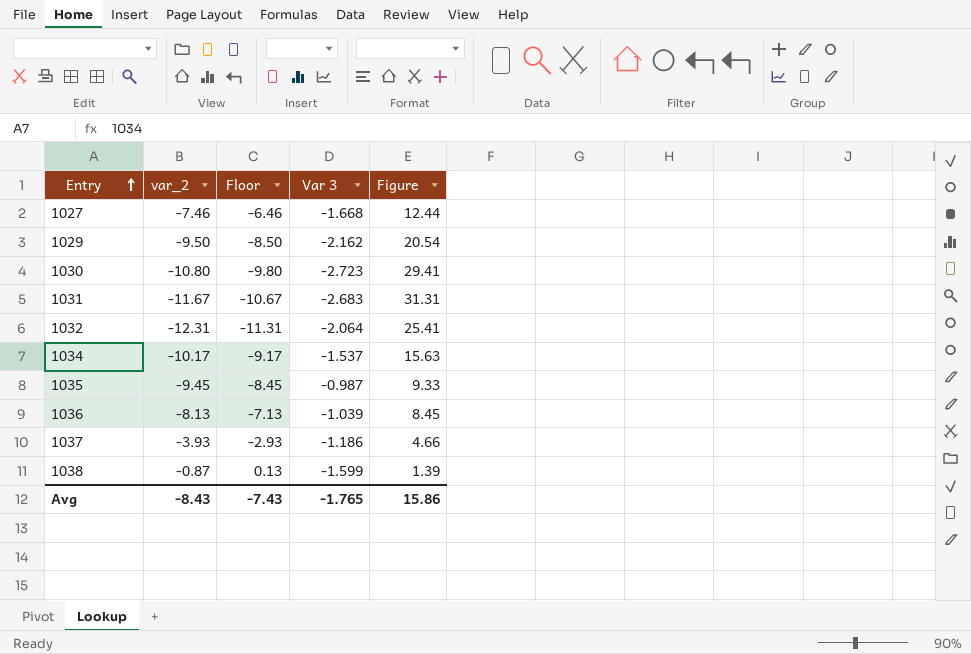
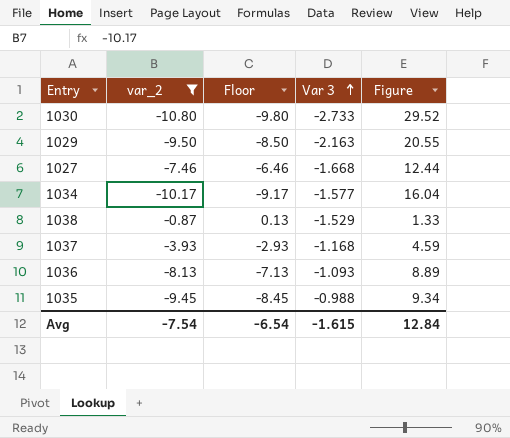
filter: none -> var_2 >= -10.80
row order: Entry ascending -> Var 3 ascending
1030 | Var 3: -2.723 -> -2.733
1030 | Figure: 29.41 -> 29.52
1029 | Var 3: -2.162 -> -2.163
1029 | Figure: 20.54 -> 20.55
1034 | Var 3: -1.537 -> -1.577
1034 | Figure: 15.63 -> 16.04
1038 | Var 3: -1.599 -> -1.529
1038 | Figure: 1.39 -> 1.33
1037 | Var 3: -1.186 -> -1.168
1037 | Figure: 4.66 -> 4.59
1036 | Var 3: -1.039 -> -1.093
1036 | Figure: 8.45 -> 8.89
1035 | Var 3: -0.987 -> -0.988
1035 | Figure: 9.33 -> 9.34
Avg | var_2: -8.43 -> -7.54
Avg | Floor: -7.43 -> -6.54
Avg | Var 3: -1.765 -> -1.615
Avg | Figure: 15.86 -> 12.84

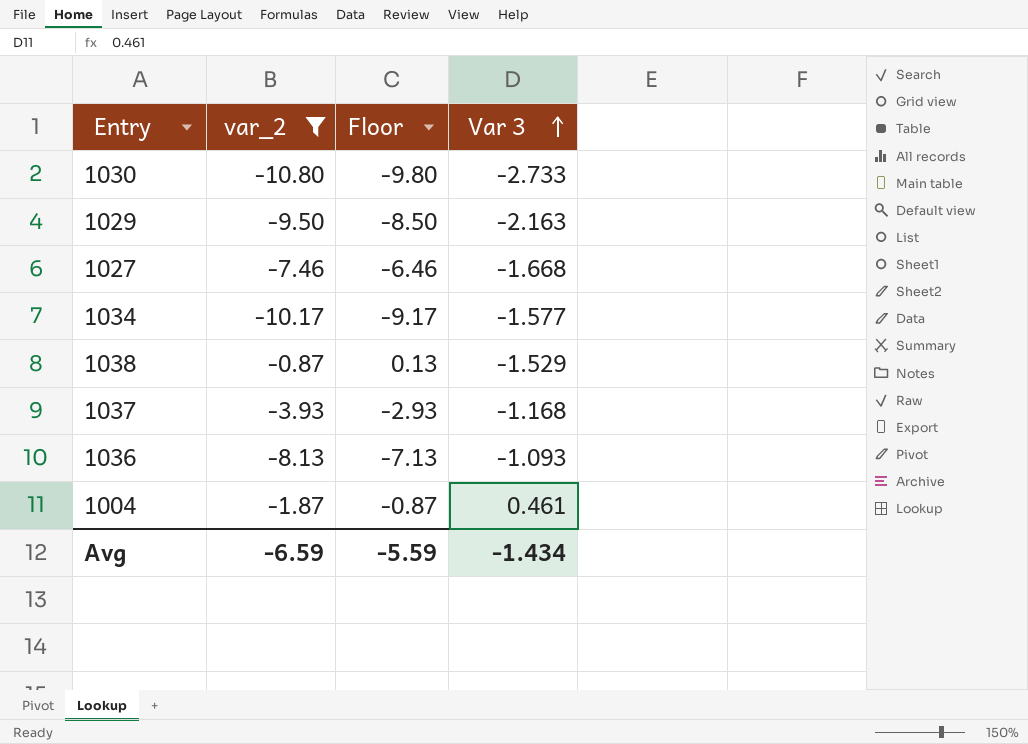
column Figure | formula: [var_2] * [Var 3] -> none
row 1035: -9.45 | -8.45 | -0.988 | 9.34 -> none
row 1004: none -> -1.87 | -0.87 | 0.461
Avg | var_2: -7.54 -> -6.59
Avg | Floor: -6.54 -> -5.59
Avg | Var 3: -1.615 -> -1.434

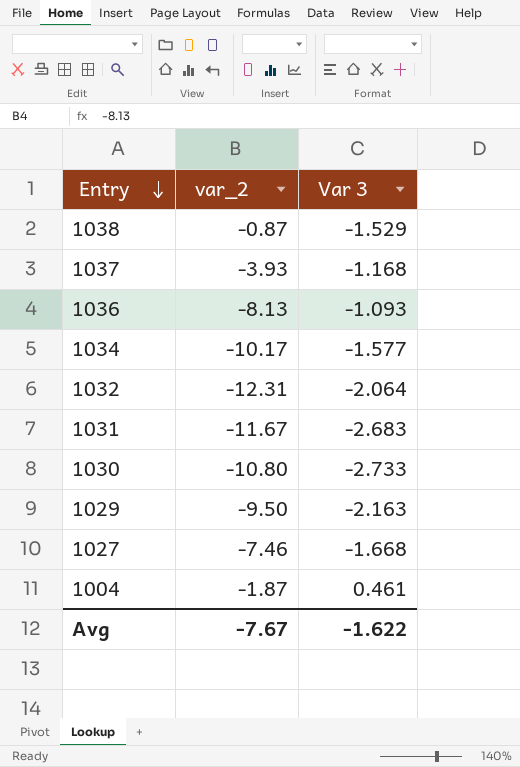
filter: var_2 >= -10.80 -> none
row order: Var 3 ascending -> Entry descending
column Floor | formula: [var_2] + 1 -> none
Avg | var_2: -6.59 -> -7.67
Avg | Var 3: -1.434 -> -1.622

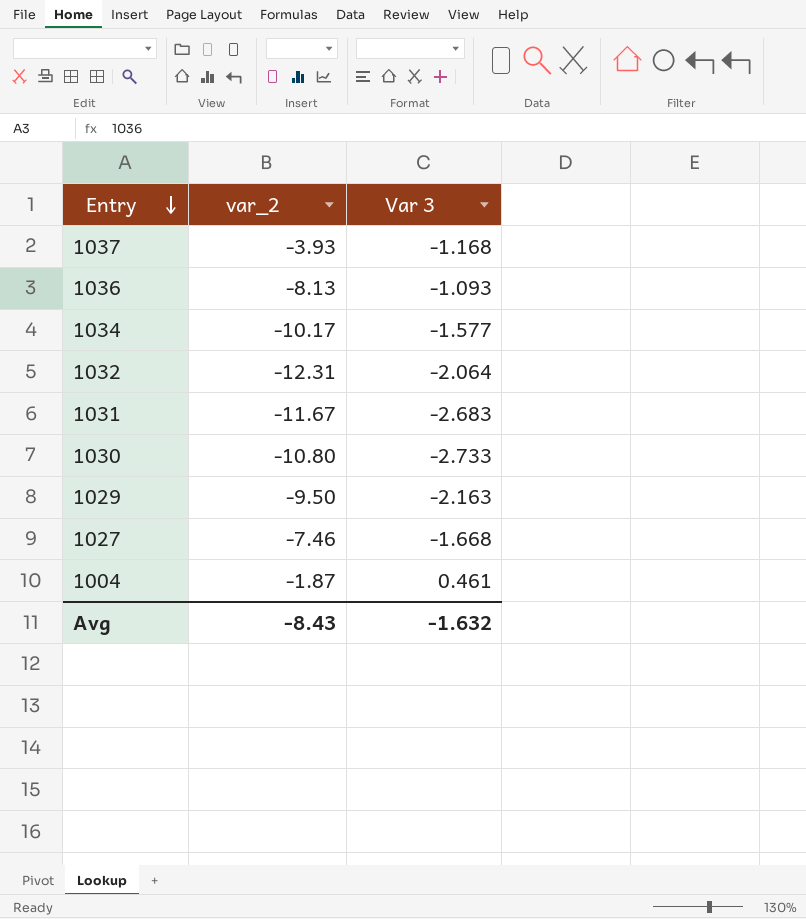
row 1038: -0.87 | -1.529 -> none
Avg | var_2: -7.67 -> -8.43
Avg | Var 3: -1.622 -> -1.632

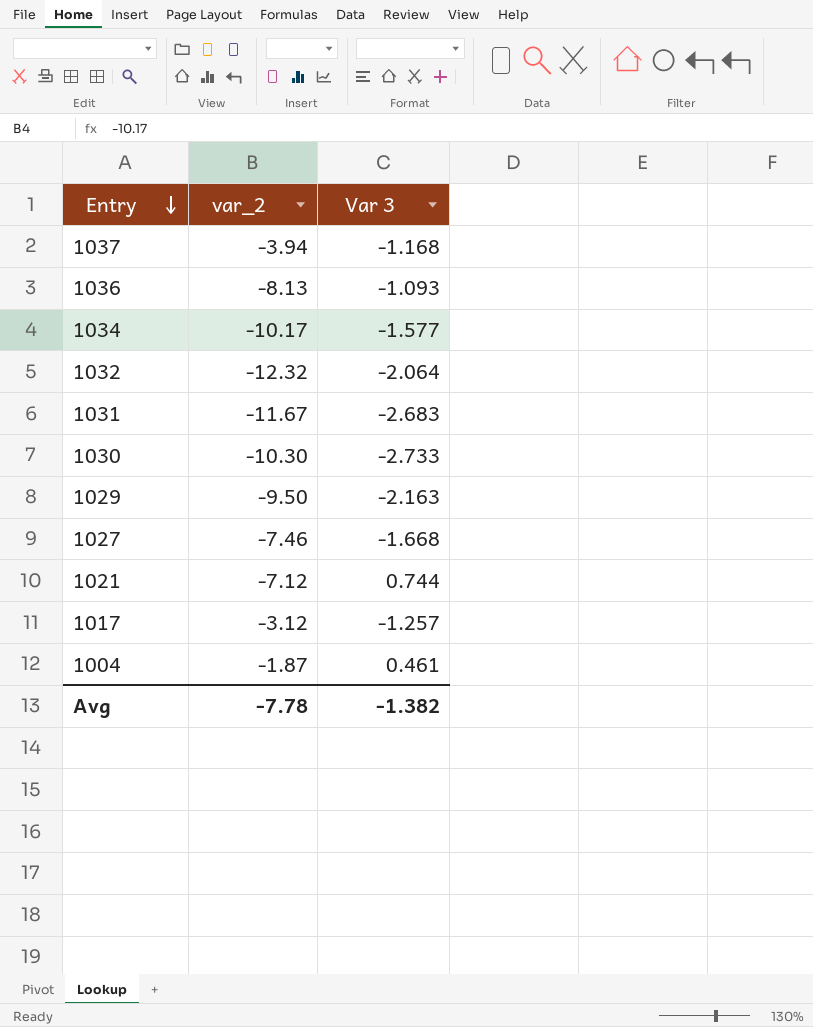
1037 | var_2: -3.93 -> -3.94
1032 | var_2: -12.31 -> -12.32
1030 | var_2: -10.80 -> -10.30
row 1021: none -> -7.12 | 0.744
row 1017: none -> -3.12 | -1.257
Avg | var_2: -8.43 -> -7.78
Avg | Var 3: -1.632 -> -1.382

